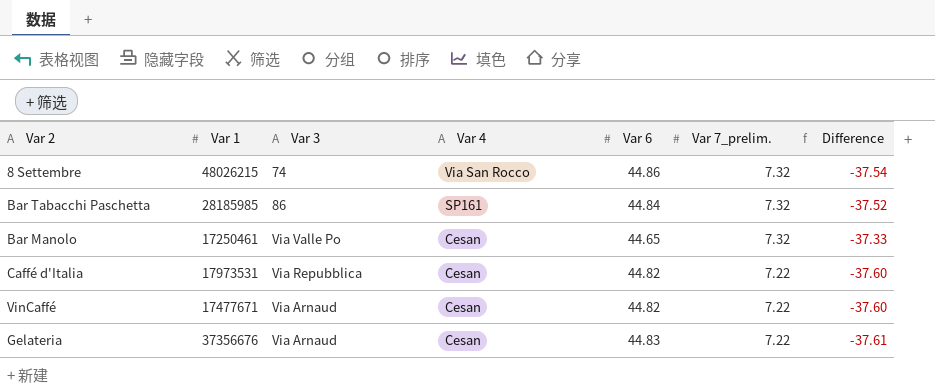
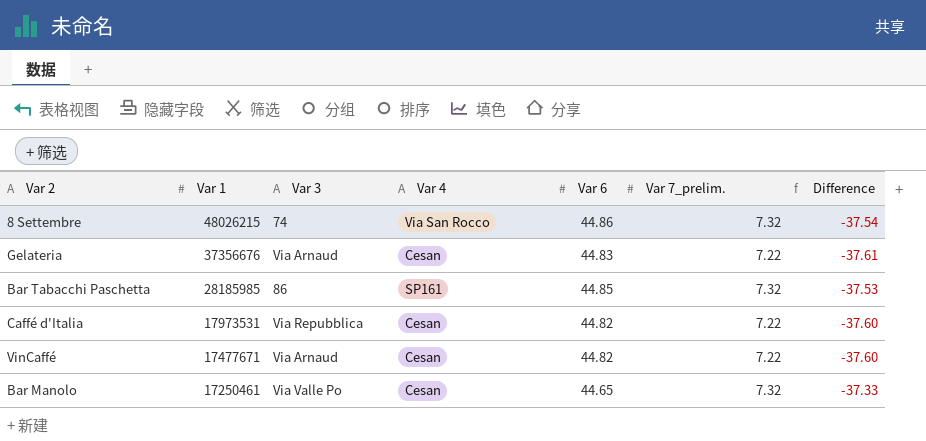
row order: Var 4 descending -> Var 1 descending
Bar Tabacchi Paschetta | Var 6: 44.84 -> 44.85
Bar Tabacchi Paschetta | Difference: -37.52 -> -37.53

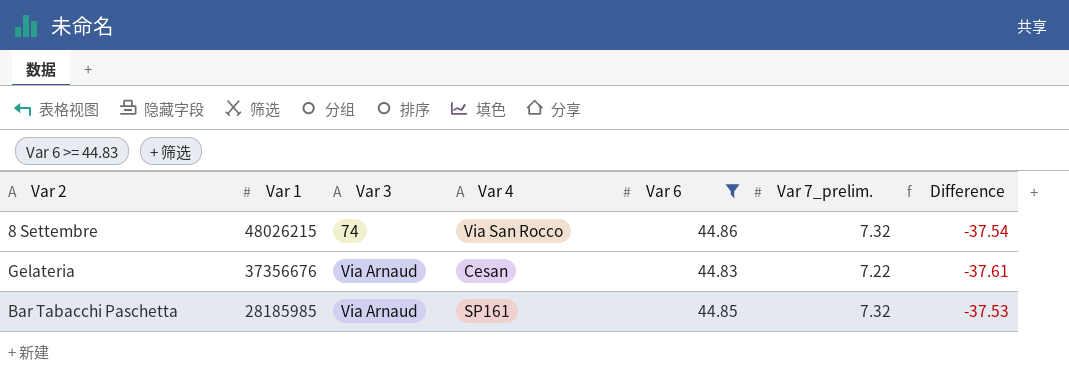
filter: none -> Var 6 >= 44.83
Bar Tabacchi Paschetta | Var 3: 86 -> Via Arnaud

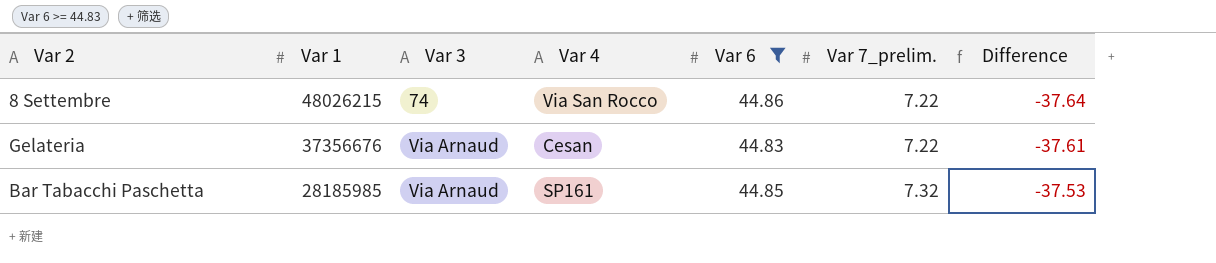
8 Settembre | Var 7_prelim.: 7.32 -> 7.22
8 Settembre | Difference: -37.54 -> -37.64

